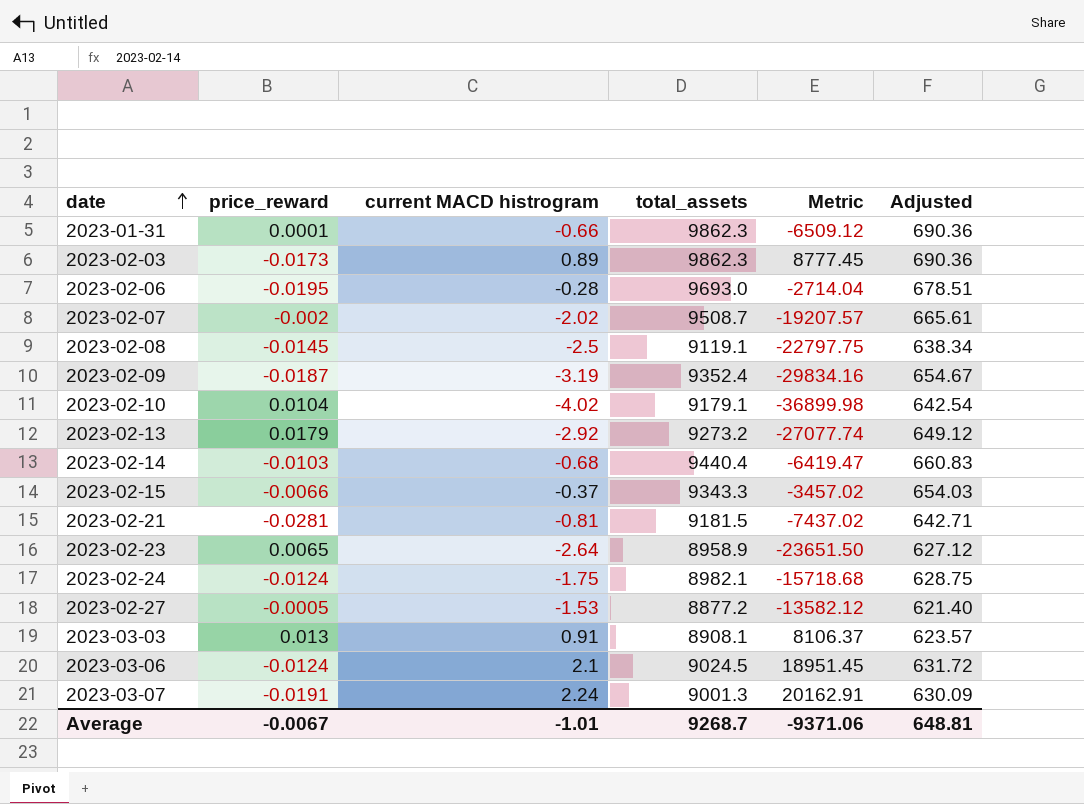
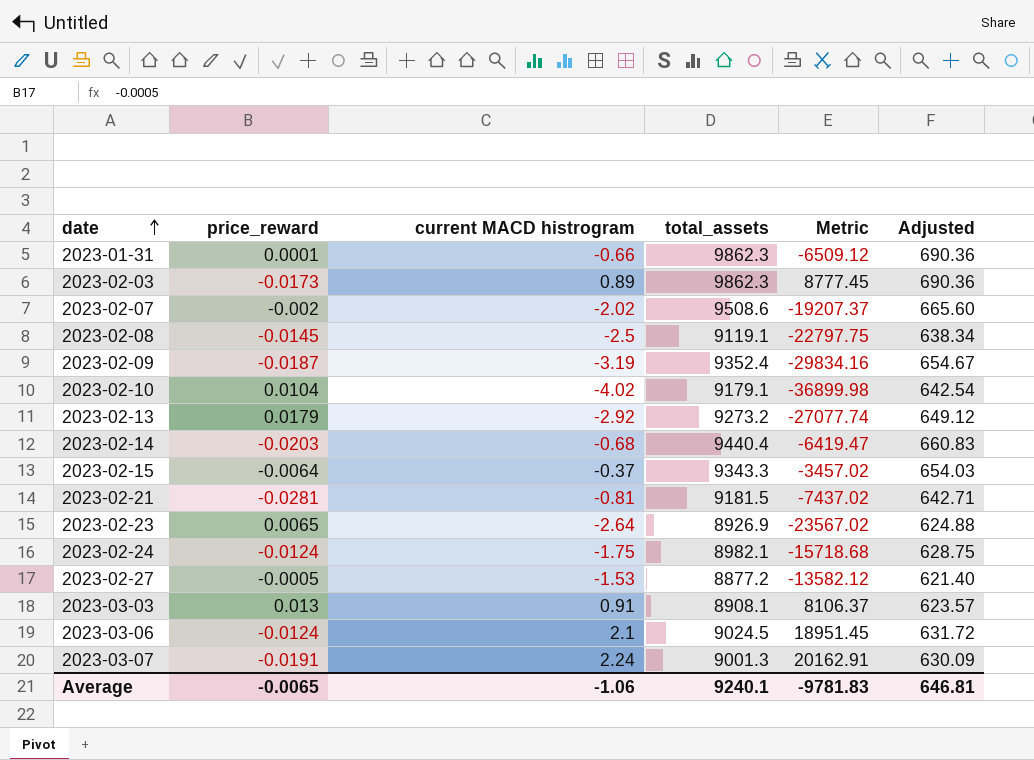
row 2023-02-06: -0.0195 | -0.28 | 9693.0 | -2714.04 | 678.51 -> none
2023-02-07 | total_assets: 9508.7 -> 9508.6
2023-02-07 | Metric: -19207.57 -> -19207.37
2023-02-07 | Adjusted: 665.61 -> 665.60
2023-02-14 | price_reward: -0.0103 -> -0.0203
2023-02-15 | price_reward: -0.0066 -> -0.0064
2023-02-23 | total_assets: 8958.9 -> 8926.9
2023-02-23 | Metric: -23651.50 -> -23567.02
2023-02-23 | Adjusted: 627.12 -> 624.88
Average | price_reward: -0.0067 -> -0.0065
Average | current MACD histrogram: -1.01 -> -1.06
Average | total_assets: 9268.7 -> 9240.1
Average | Metric: -9371.06 -> -9781.83
Average | Adjusted: 648.81 -> 646.81

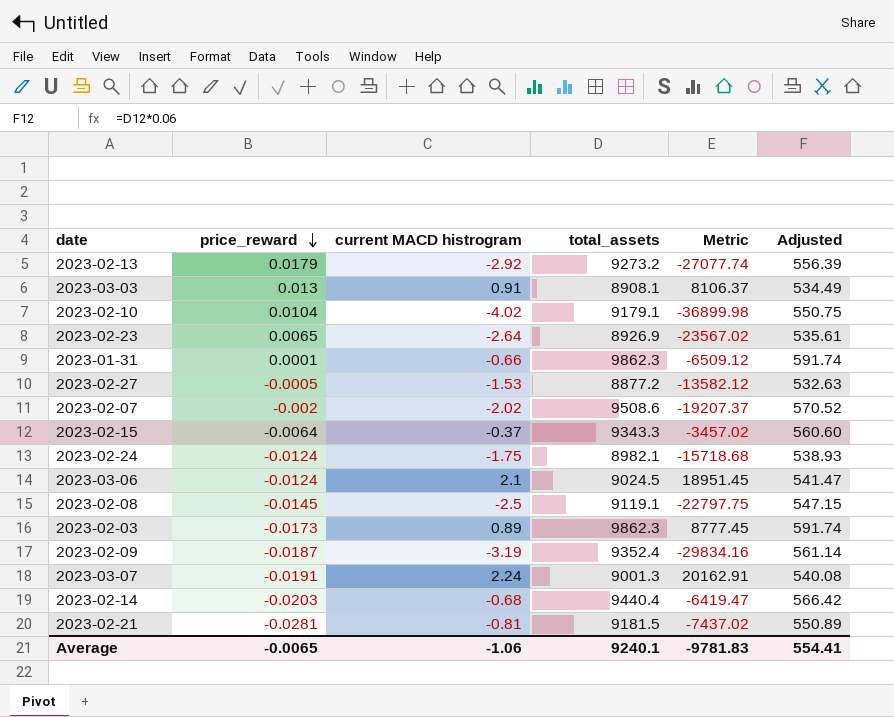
row order: date ascending -> price_reward descending
column Adjusted | formula: [total_assets] * 0.07 -> [total_assets] * 0.06
Average | Adjusted: 646.81 -> 554.41

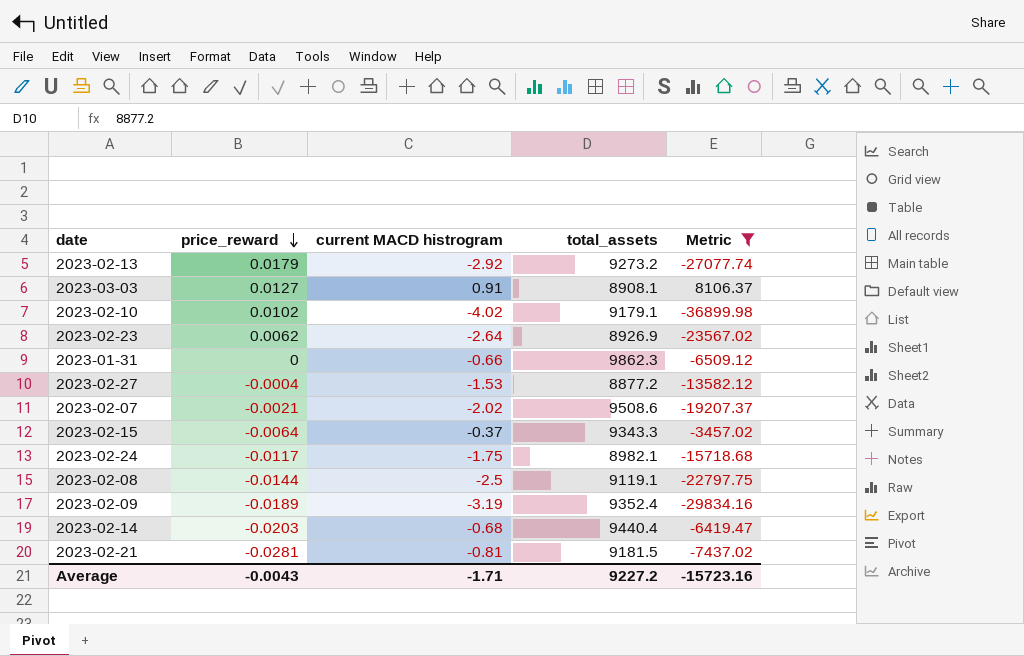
filter: none -> Metric <= 8106.37
column Adjusted | formula: [total_assets] * 0.06 -> none
2023-03-03 | price_reward: 0.013 -> 0.0127
2023-02-10 | price_reward: 0.0104 -> 0.0102
2023-02-23 | price_reward: 0.0065 -> 0.0062
2023-01-31 | price_reward: 0.0001 -> 0
2023-02-27 | price_reward: -0.0005 -> -0.0004
2023-02-07 | price_reward: -0.002 -> -0.0021
2023-02-24 | price_reward: -0.0124 -> -0.0117
2023-02-08 | price_reward: -0.0145 -> -0.0144
2023-02-09 | price_reward: -0.0187 -> -0.0189
Average | price_reward: -0.0065 -> -0.0043
Average | current MACD histrogram: -1.06 -> -1.71
Average | total_assets: 9240.1 -> 9227.2
Average | Metric: -9781.83 -> -15723.16

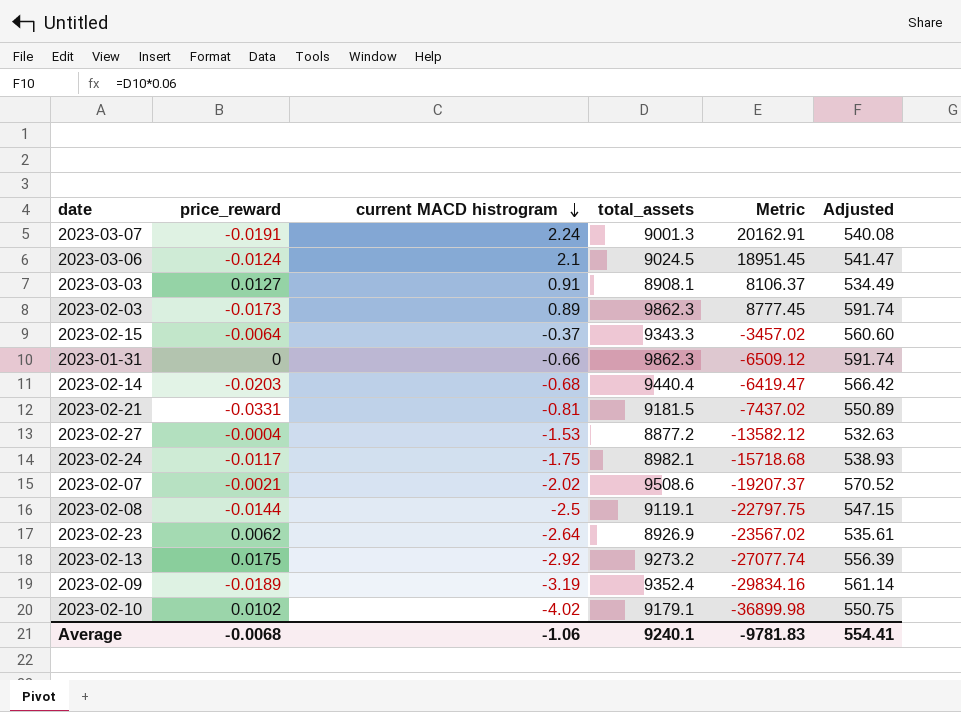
filter: Metric <= 8106.37 -> none
row order: price_reward descending -> current MACD histrogram descending
column Adjusted | formula: none -> [total_assets] * 0.06
2023-02-21 | price_reward: -0.0281 -> -0.0331
2023-02-13 | price_reward: 0.0179 -> 0.0175
Average | price_reward: -0.0043 -> -0.0068
Average | current MACD histrogram: -1.71 -> -1.06
Average | total_assets: 9227.2 -> 9240.1
Average | Metric: -15723.16 -> -9781.83

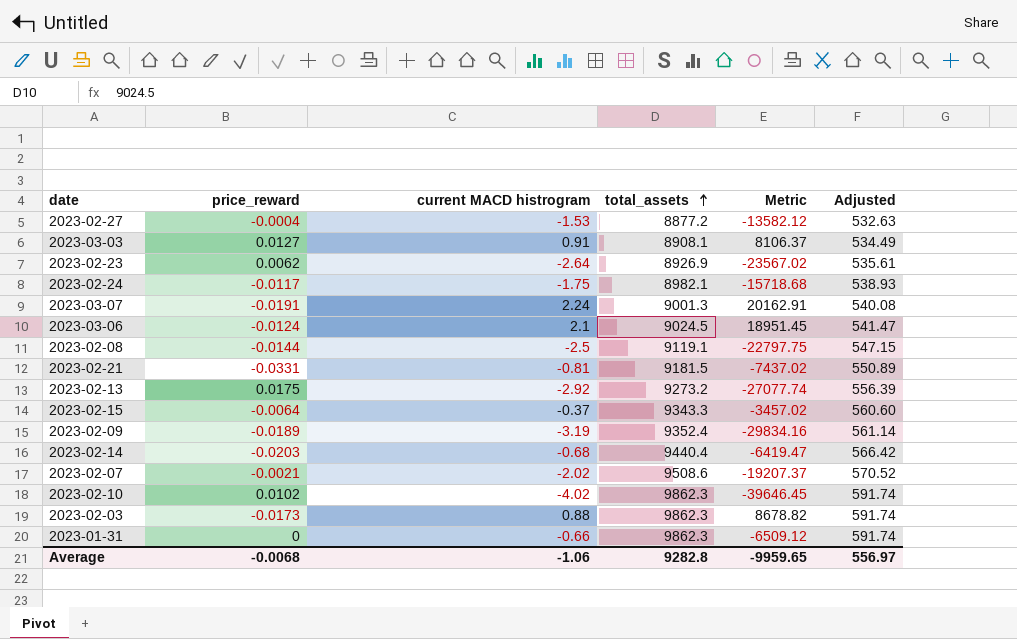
row order: current MACD histrogram descending -> total_assets ascending
2023-02-10 | total_assets: 9179.1 -> 9862.3
2023-02-10 | Metric: -36899.98 -> -39646.45
2023-02-10 | Adjusted: 550.75 -> 591.74
2023-02-03 | current MACD histrogram: 0.89 -> 0.88
2023-02-03 | Metric: 8777.45 -> 8678.82
Average | total_assets: 9240.1 -> 9282.8
Average | Metric: -9781.83 -> -9959.65
Average | Adjusted: 554.41 -> 556.97

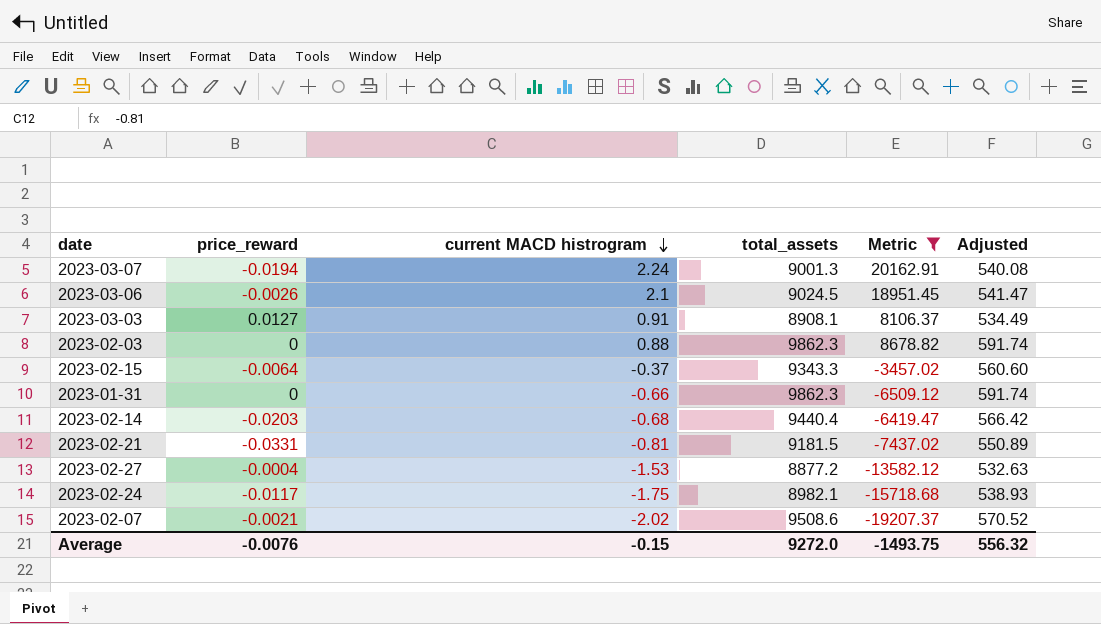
filter: none -> Metric >= -19207.37
row order: total_assets ascending -> current MACD histrogram descending
2023-03-07 | price_reward: -0.0191 -> -0.0194
2023-03-06 | price_reward: -0.0124 -> -0.0026
2023-02-03 | price_reward: -0.0173 -> 0
Average | price_reward: -0.0068 -> -0.0076
Average | current MACD histrogram: -1.06 -> -0.15
Average | total_assets: 9282.8 -> 9272.0
Average | Metric: -9959.65 -> -1493.75
Average | Adjusted: 556.97 -> 556.32

